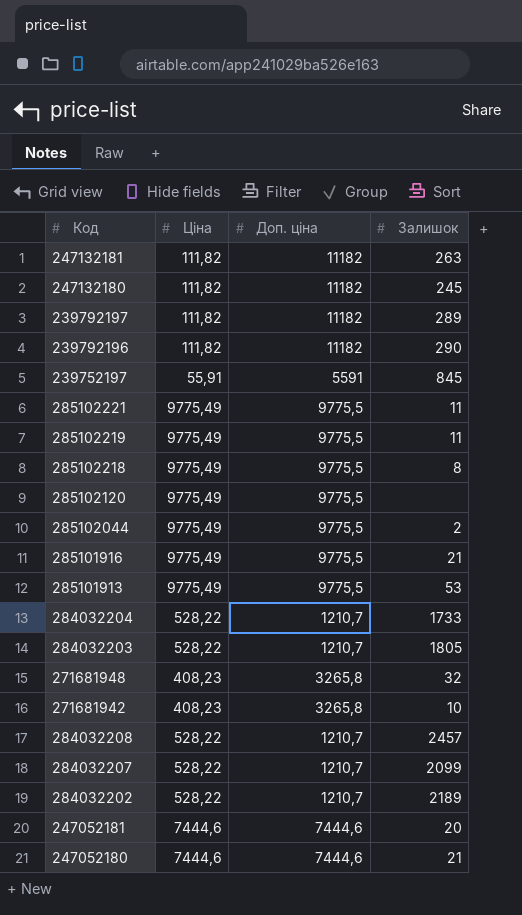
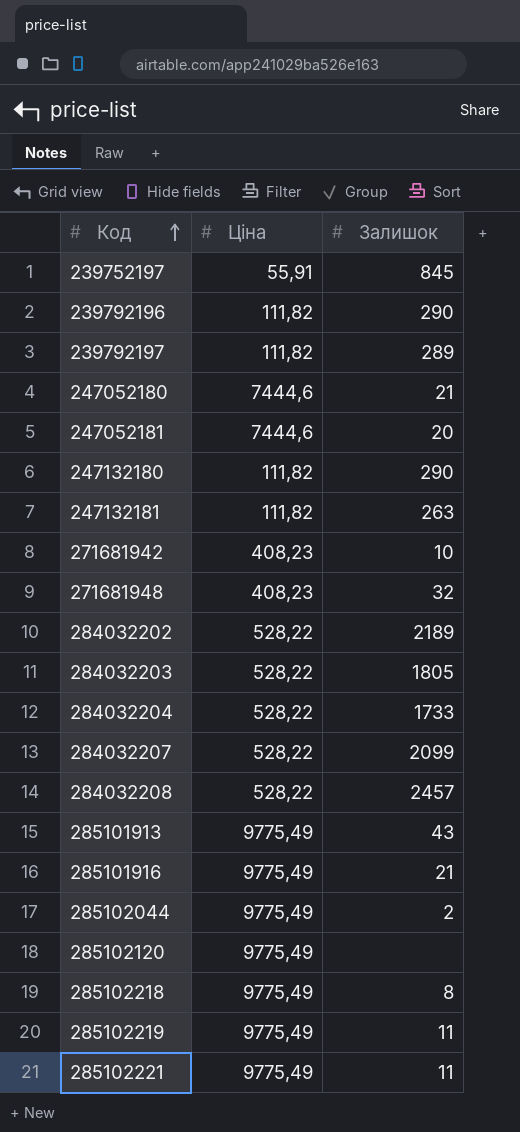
row order: none -> Код ascending
column Доп. ціна | position: 3 -> none
247132180 | Залишок: 245 -> 290
285101913 | Залишок: 53 -> 43

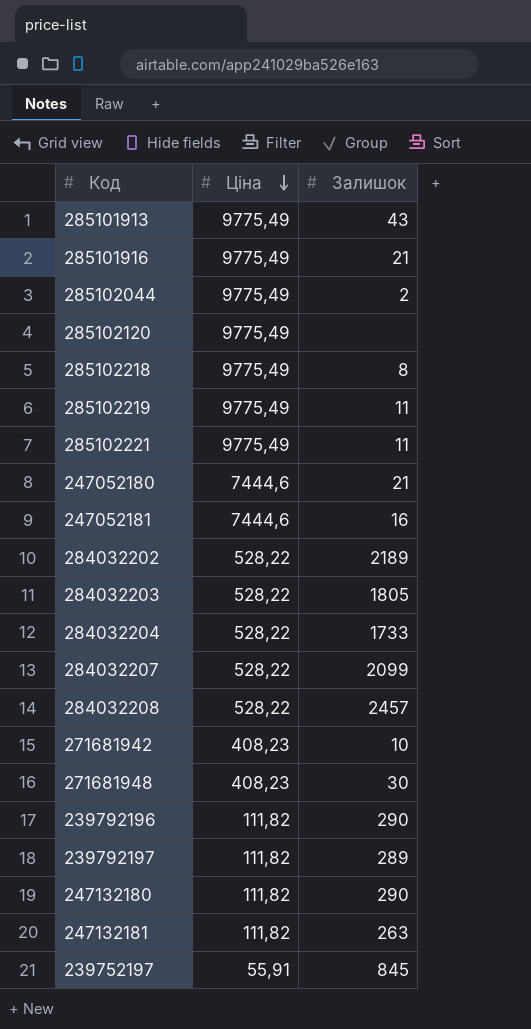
row order: Код ascending -> Ціна descending
247052181 | Залишок: 20 -> 16
271681948 | Залишок: 32 -> 30

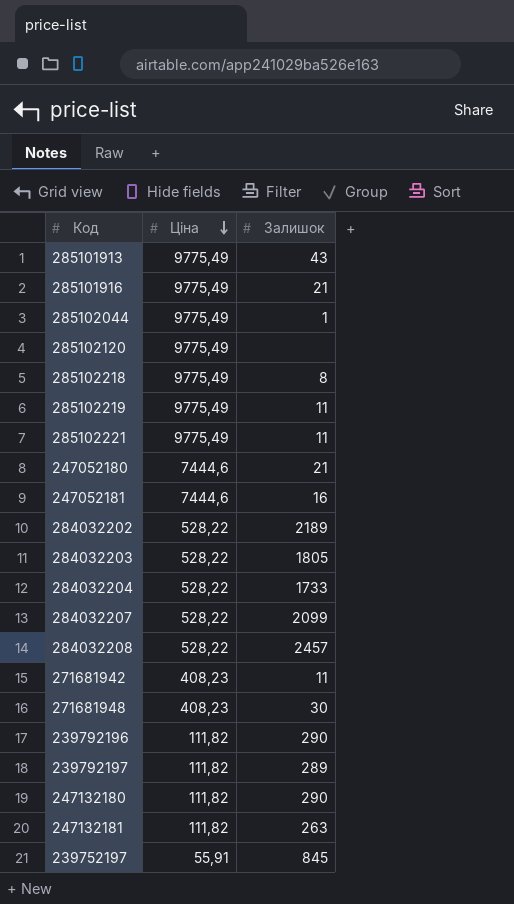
285102044 | Залишок: 2 -> 1
271681942 | Залишок: 10 -> 11

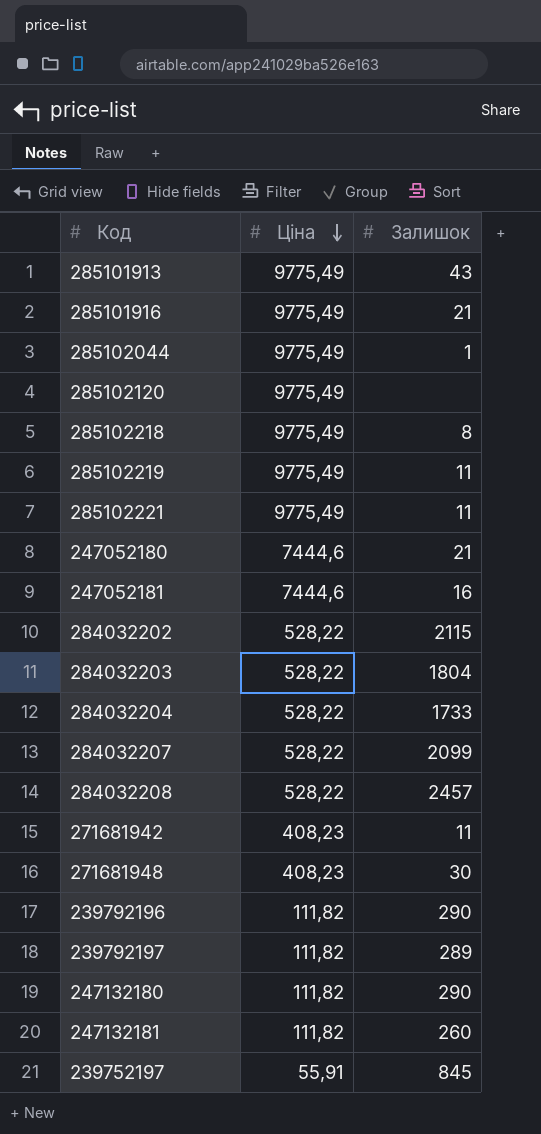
284032202 | Залишок: 2189 -> 2115
284032203 | Залишок: 1805 -> 1804
247132181 | Залишок: 263 -> 260

